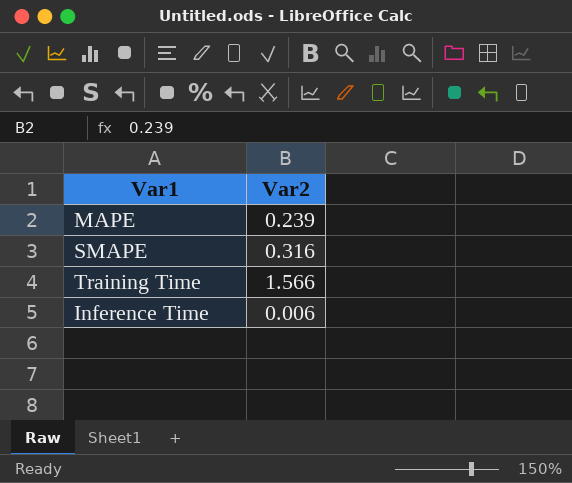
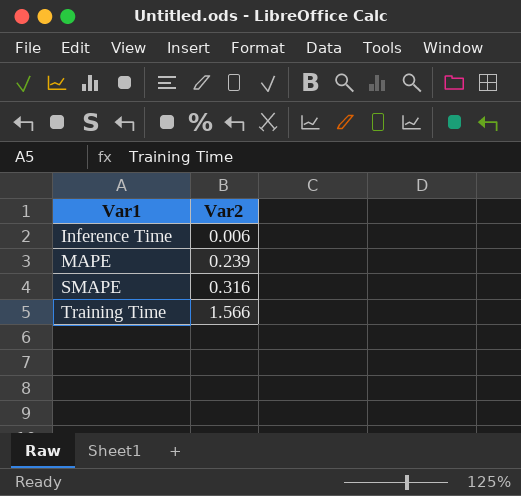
row order: none -> Var1 ascending

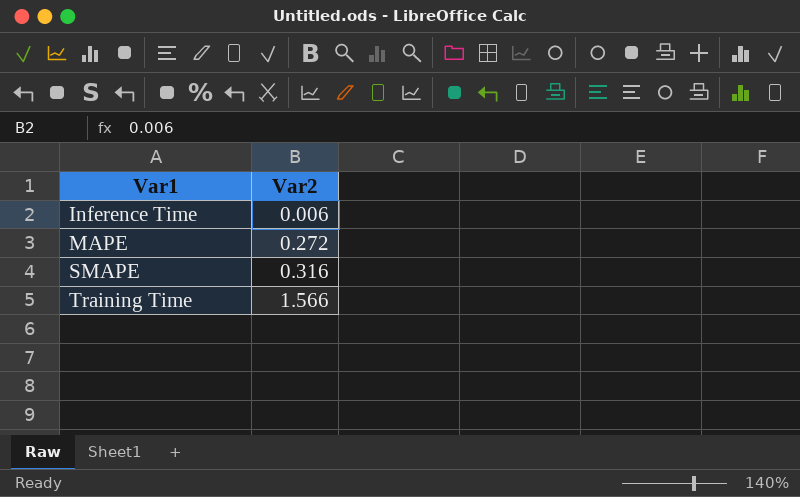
MAPE | Var2: 0.239 -> 0.272

